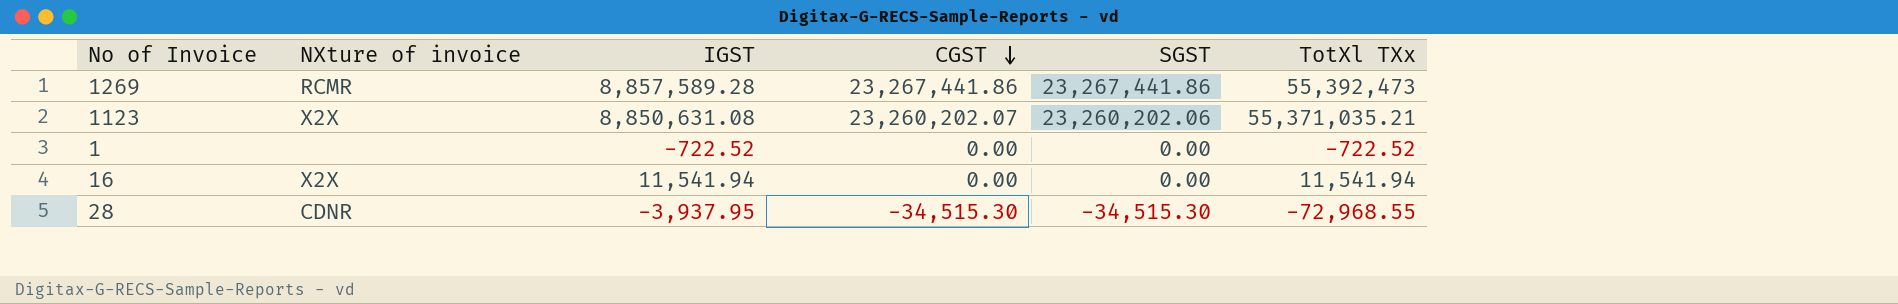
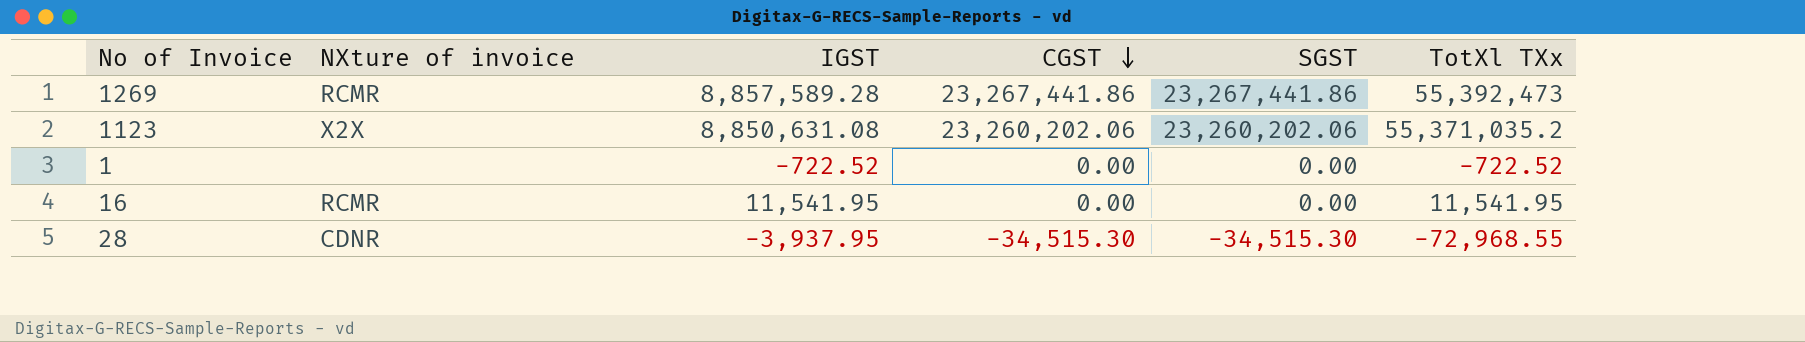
1123 | CGST: 23,260,202.07 -> 23,260,202.06
1123 | TotXl TXx: 55,371,035.21 -> 55,371,035.2
16 | NXture of invoice: X2X -> RCMR
16 | IGST: 11,541.94 -> 11,541.95
16 | TotXl TXx: 11,541.94 -> 11,541.95

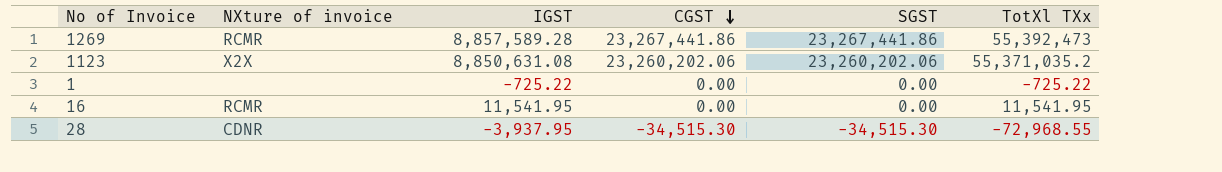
1 | IGST: -722.52 -> -725.22
1 | TotXl TXx: -722.52 -> -725.22

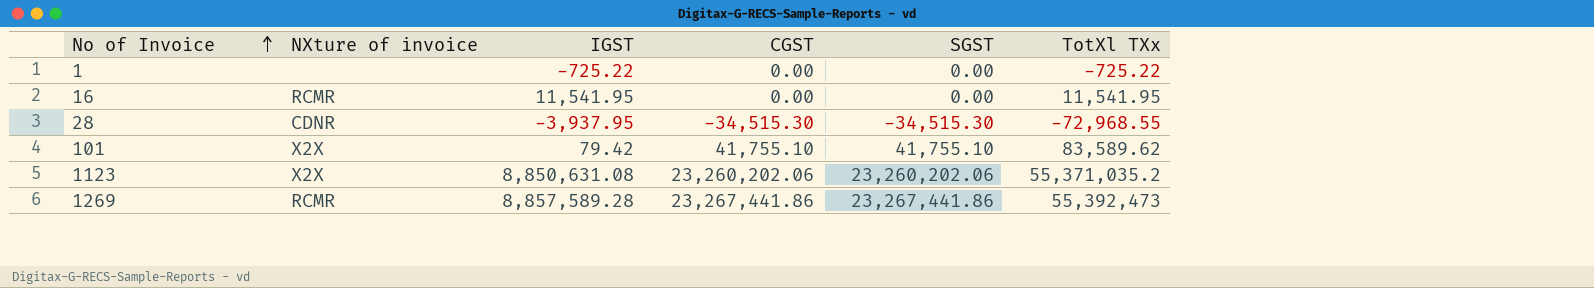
row order: CGST descending -> No of Invoice ascending
row 101: none -> X2X | 79.42 | 41,755.10 | 41,755.10 | 83,589.62

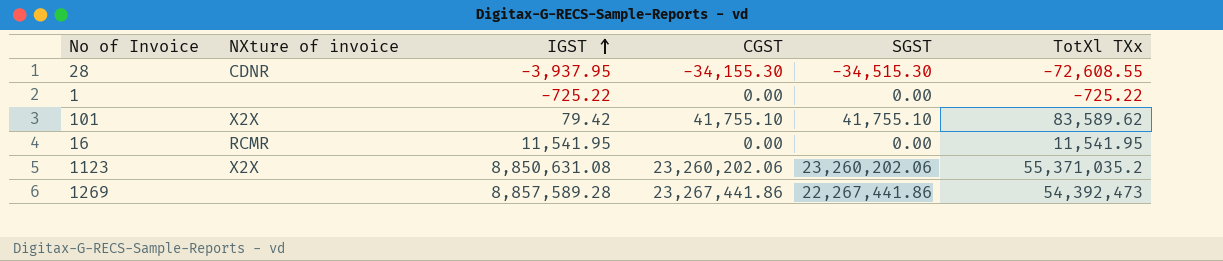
row order: No of Invoice ascending -> IGST ascending
28 | CGST: -34,515.30 -> -34,155.30
28 | TotXl TXx: -72,968.55 -> -72,608.55
1269 | NXture of invoice: RCMR -> none
1269 | SGST: 23,267,441.86 -> 22,267,441.86
1269 | TotXl TXx: 55,392,473 -> 54,392,473

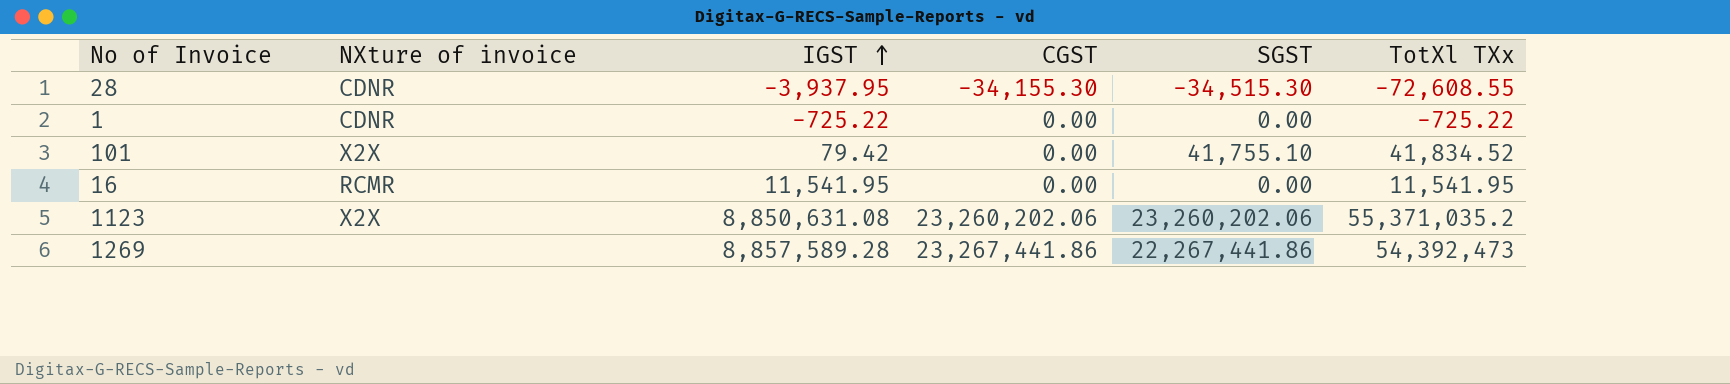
1 | NXture of invoice: none -> CDNR
101 | CGST: 41,755.10 -> 0.00
101 | TotXl TXx: 83,589.62 -> 41,834.52

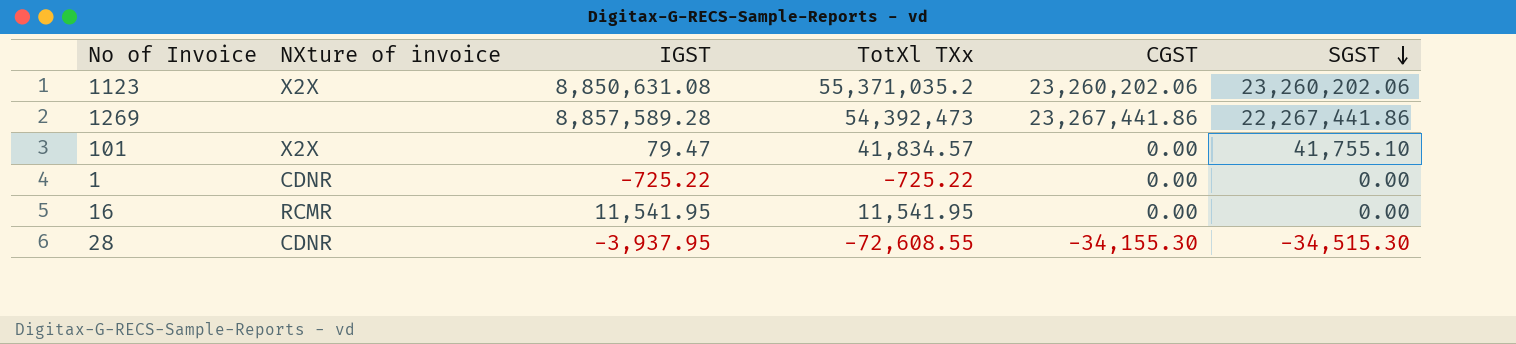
row order: IGST ascending -> SGST descending
column TotXl TXx | position: 6 -> 4
101 | IGST: 79.42 -> 79.47
101 | TotXl TXx: 41,834.52 -> 41,834.57

